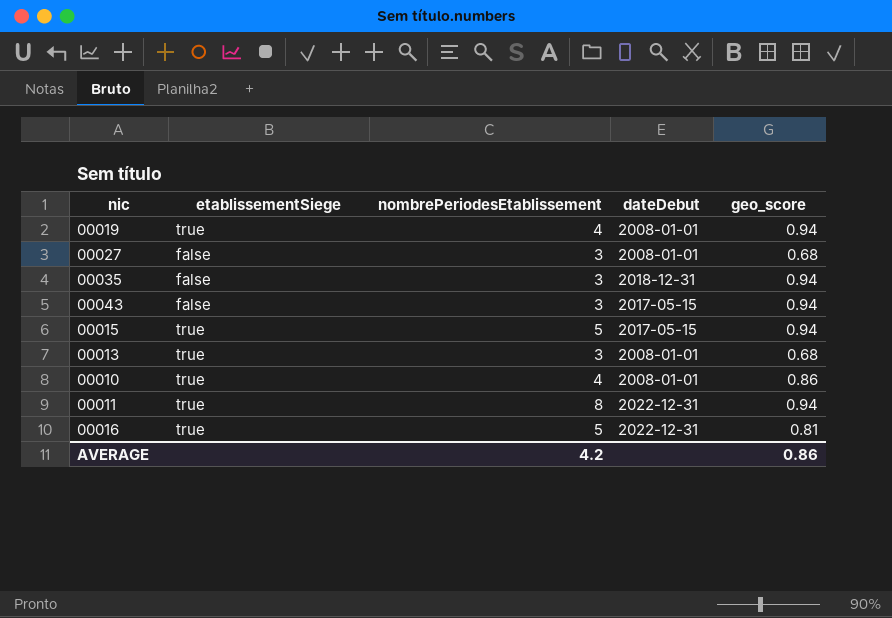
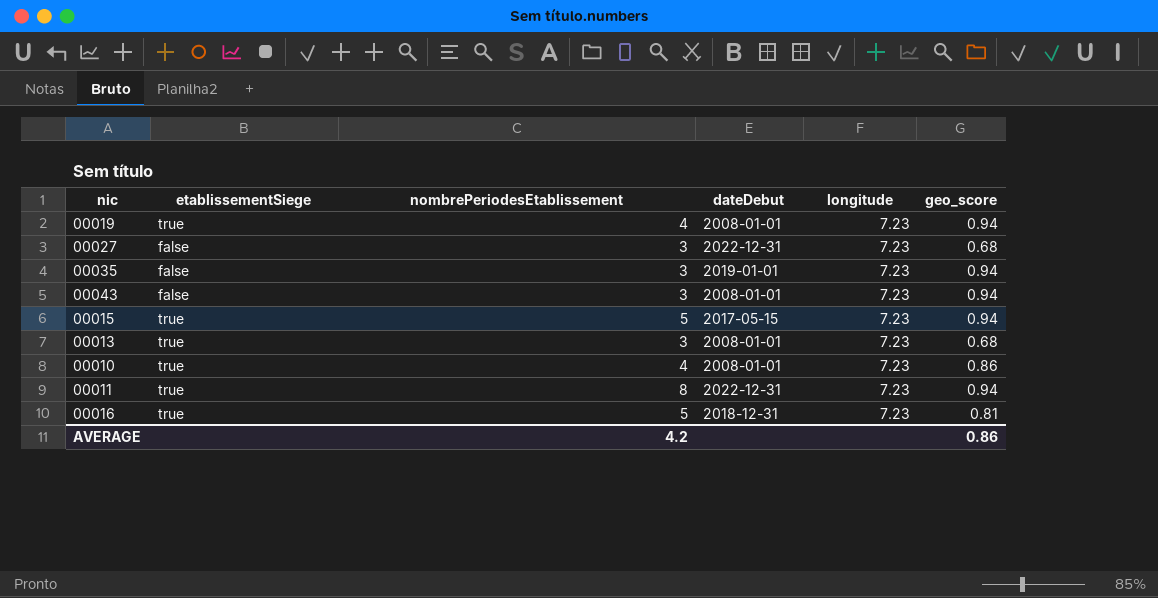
column longitude | position: none -> 5
00027 | dateDebut: 2008-01-01 -> 2022-12-31
00035 | dateDebut: 2018-12-31 -> 2019-01-01
00043 | dateDebut: 2017-05-15 -> 2008-01-01
00016 | dateDebut: 2022-12-31 -> 2018-12-31

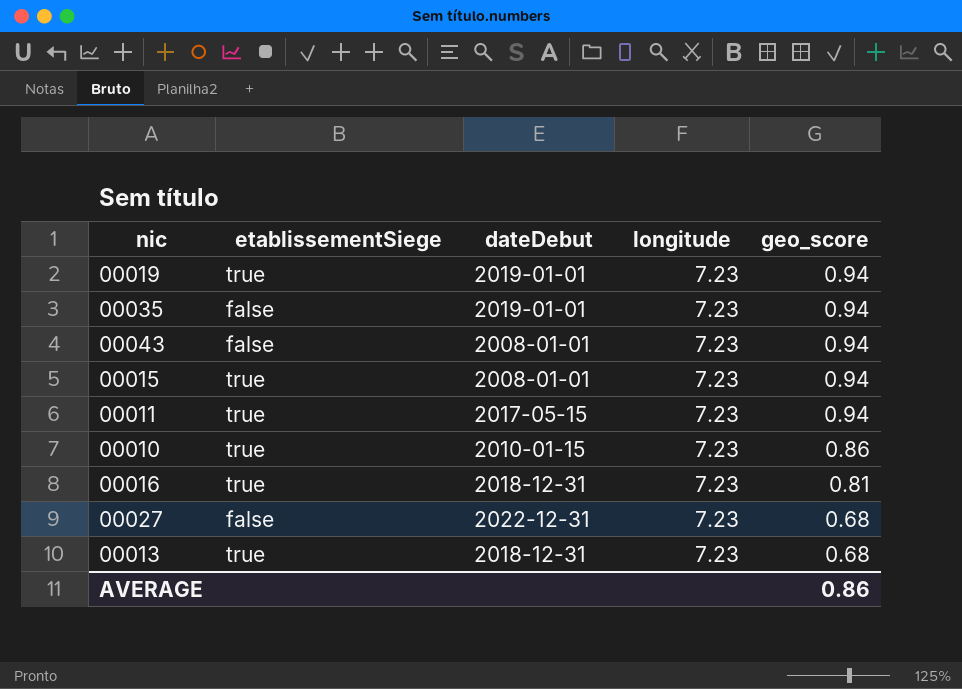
row order: none -> geo_score descending
column nombrePeriodesEtablissement | position: 3 -> none
00019 | dateDebut: 2008-01-01 -> 2019-01-01
00015 | dateDebut: 2017-05-15 -> 2008-01-01
00011 | dateDebut: 2022-12-31 -> 2017-05-15
00010 | dateDebut: 2008-01-01 -> 2010-01-15
00013 | dateDebut: 2008-01-01 -> 2018-12-31

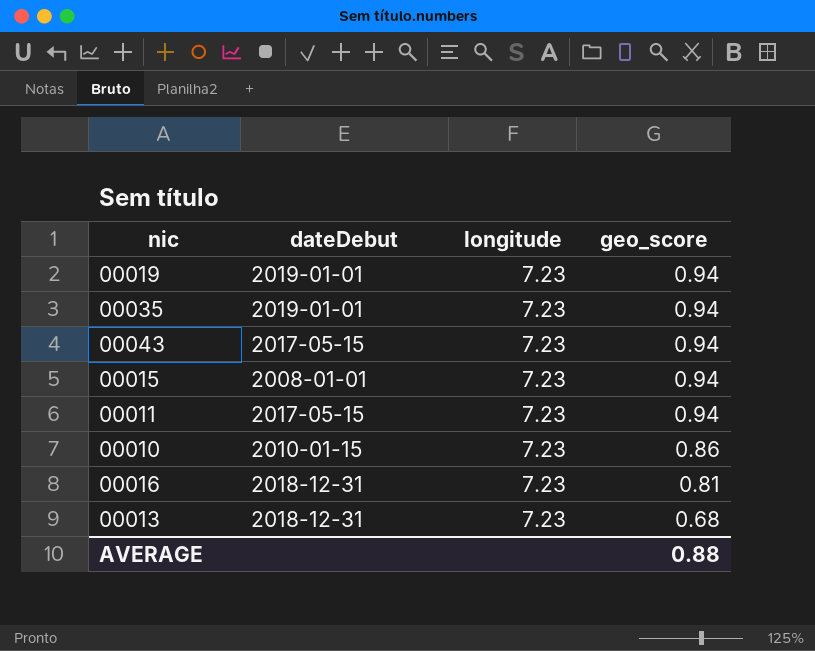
column etablissementSiege | position: 2 -> none
row 00027: false | 2022-12-31 | 7.23 | 0.68 -> none
00043 | dateDebut: 2008-01-01 -> 2017-05-15
AVERAGE | geo_score: 0.86 -> 0.88

